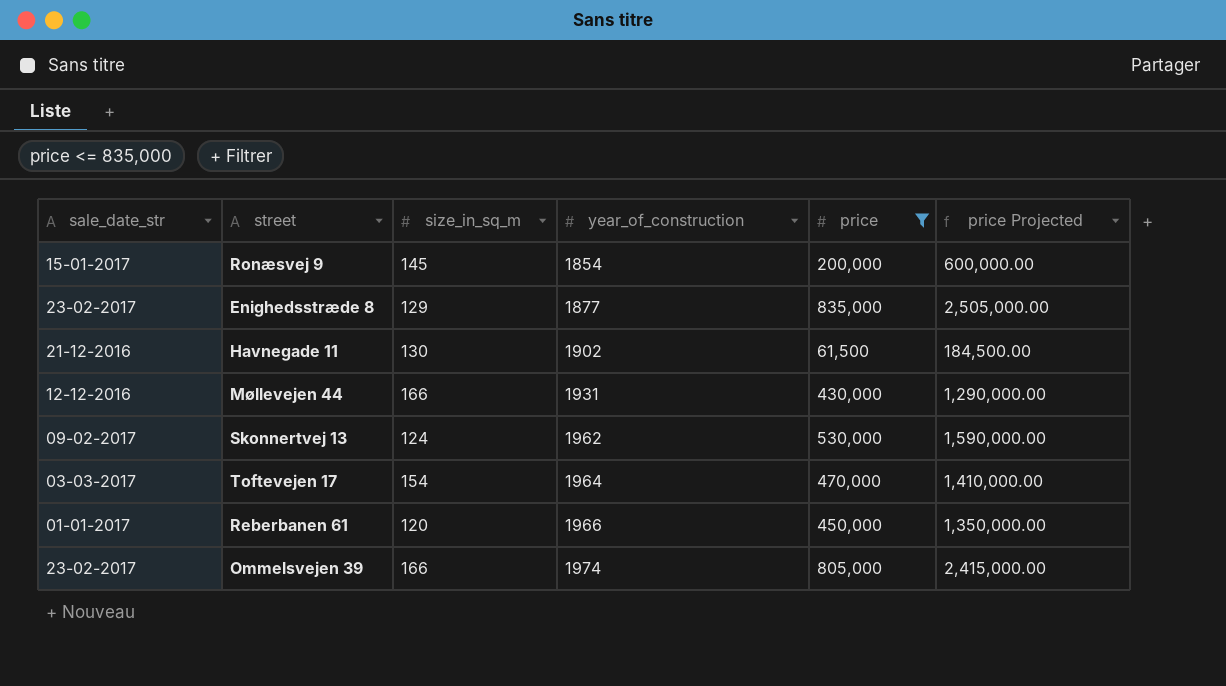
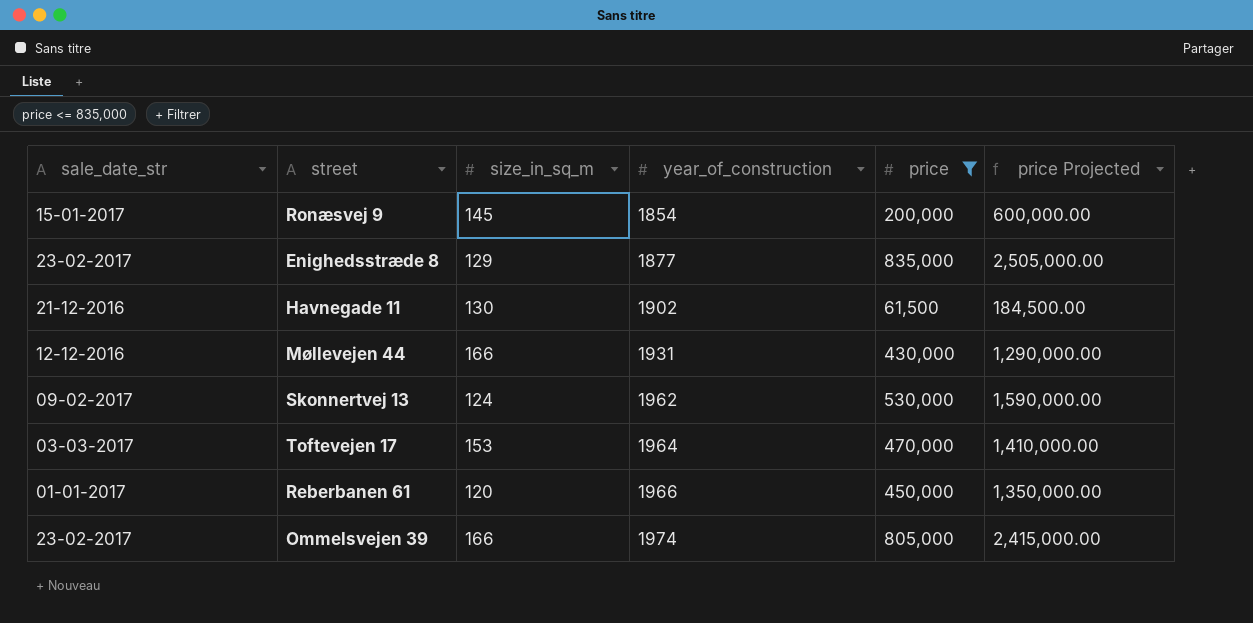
Toftevejen 17 | size_in_sq_m: 154 -> 153

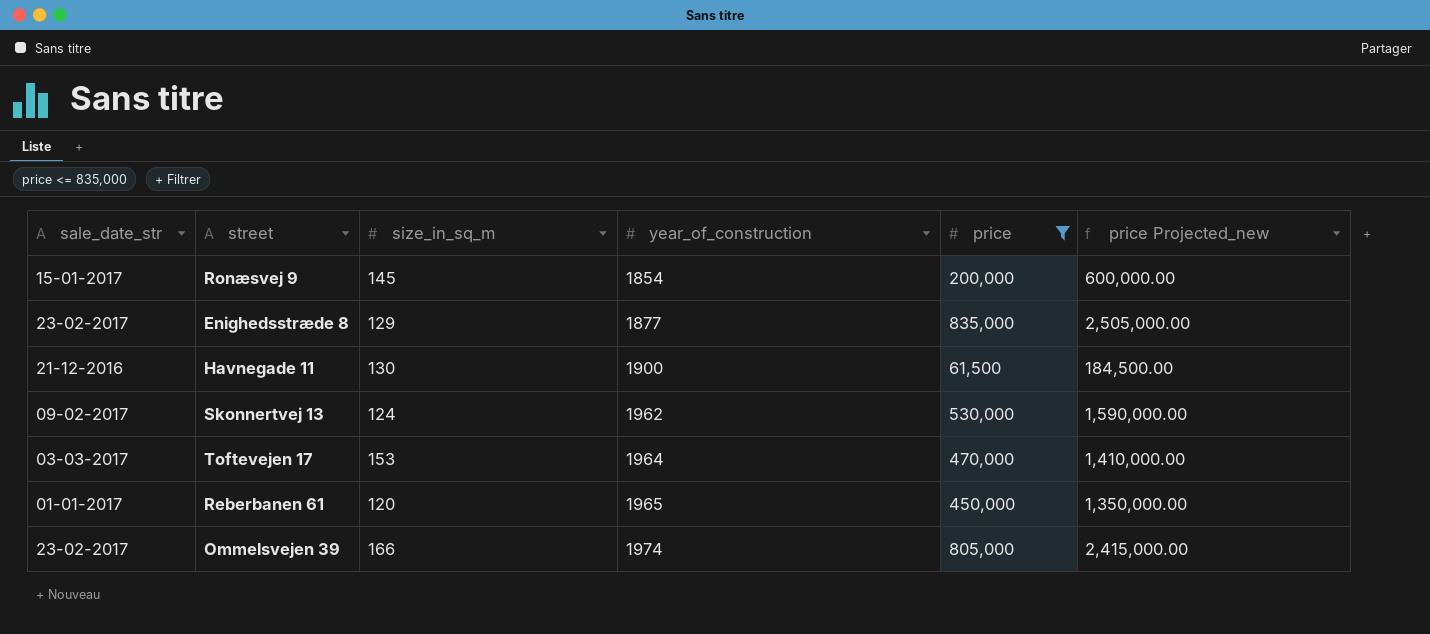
column name: price Projected -> price Projected_new
row Møllevejen 44: 12-12-2016 | 166 | 1931 | 430,000 | 1,290,000.00 -> none
Havnegade 11 | year_of_construction: 1902 -> 1900
Reberbanen 61 | year_of_construction: 1966 -> 1965

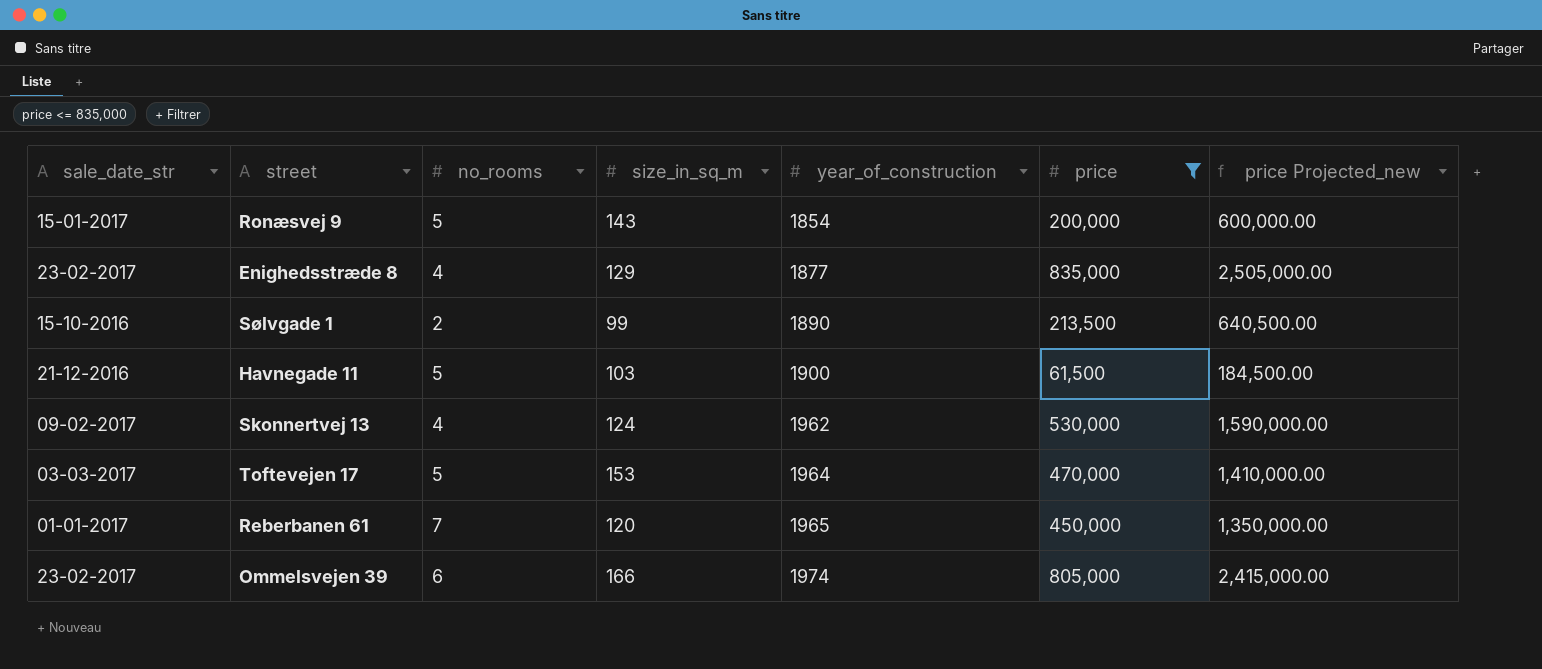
column no_rooms | position: none -> 3
Ronæsvej 9 | size_in_sq_m: 145 -> 143
row Sølvgade 1: none -> 15-10-2016 | 2 | 99 | 1890 | 213,500 | 640,500.00
Havnegade 11 | size_in_sq_m: 130 -> 103

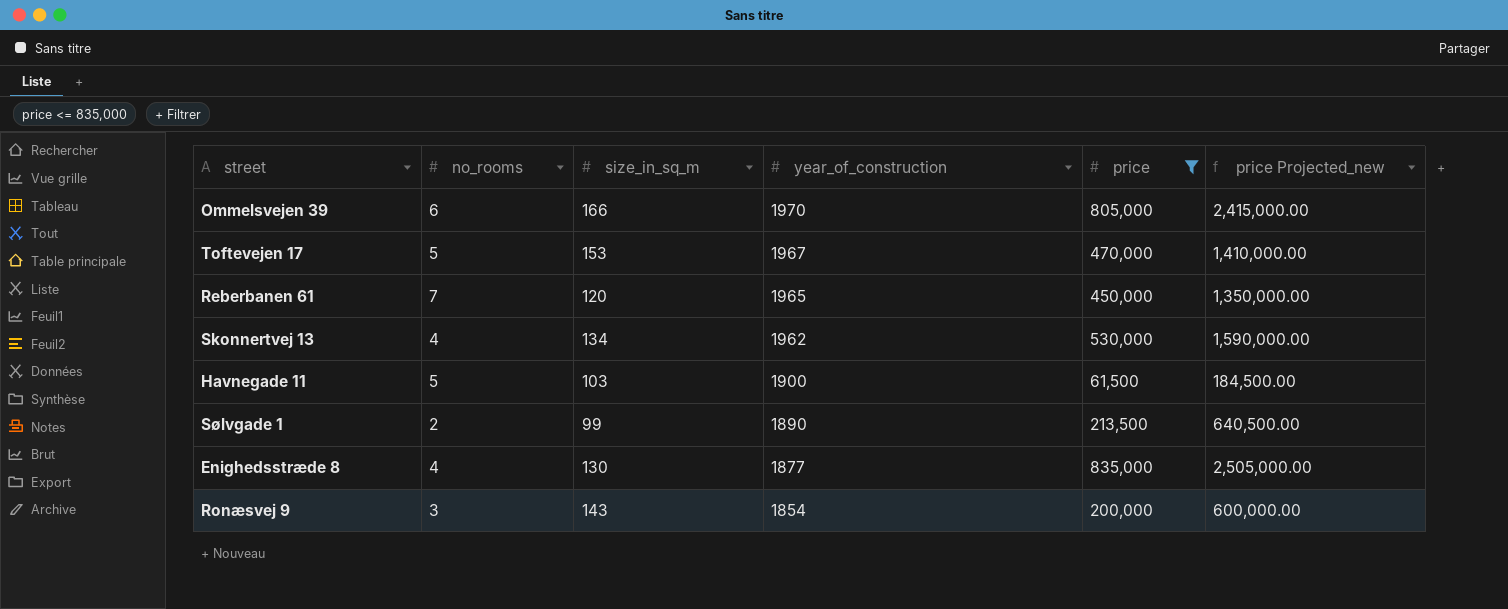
row order: year_of_construction ascending -> year_of_construction descending
column sale_date_str | position: 1 -> none
Ommelsvejen 39 | year_of_construction: 1974 -> 1970
Toftevejen 17 | year_of_construction: 1964 -> 1967
Skonnertvej 13 | size_in_sq_m: 124 -> 134
Enighedsstræde 8 | size_in_sq_m: 129 -> 130
Ronæsvej 9 | no_rooms: 5 -> 3

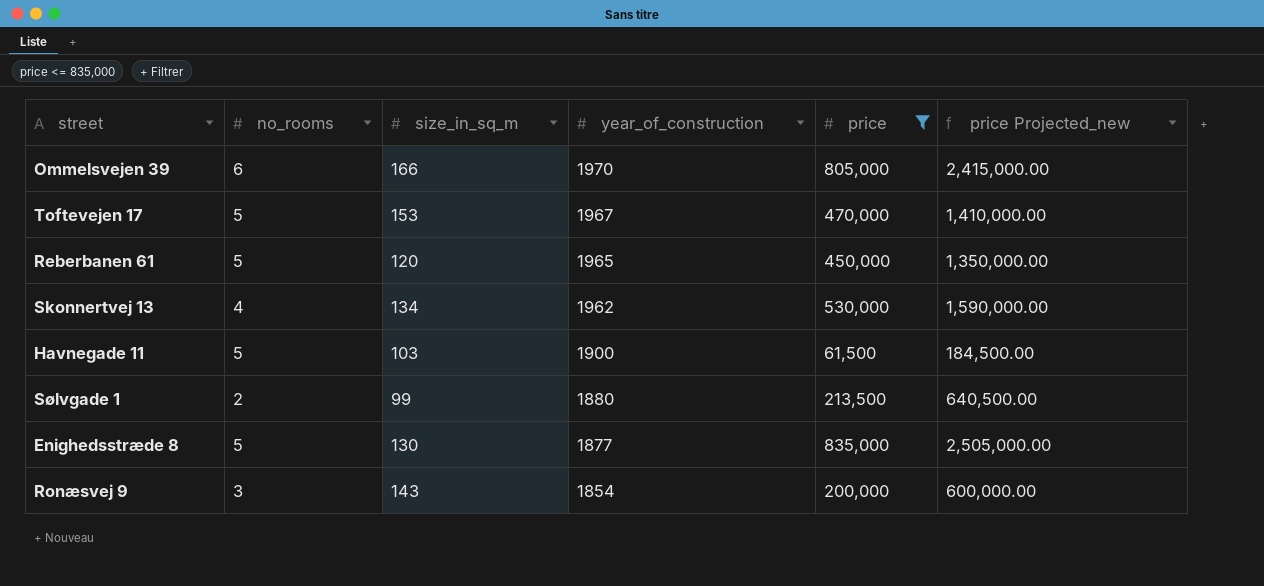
Reberbanen 61 | no_rooms: 7 -> 5
Sølvgade 1 | year_of_construction: 1890 -> 1880
Enighedsstræde 8 | no_rooms: 4 -> 5

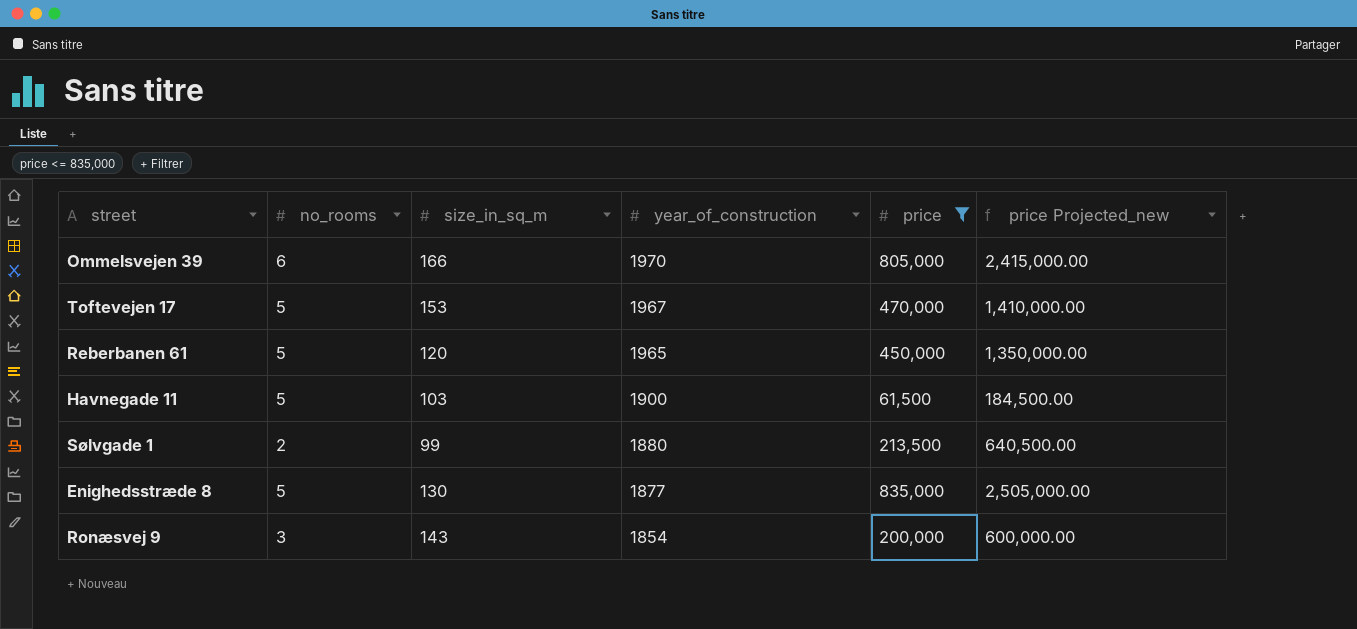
row Skonnertvej 13: 4 | 134 | 1962 | 530,000 | 1,590,000.00 -> none

